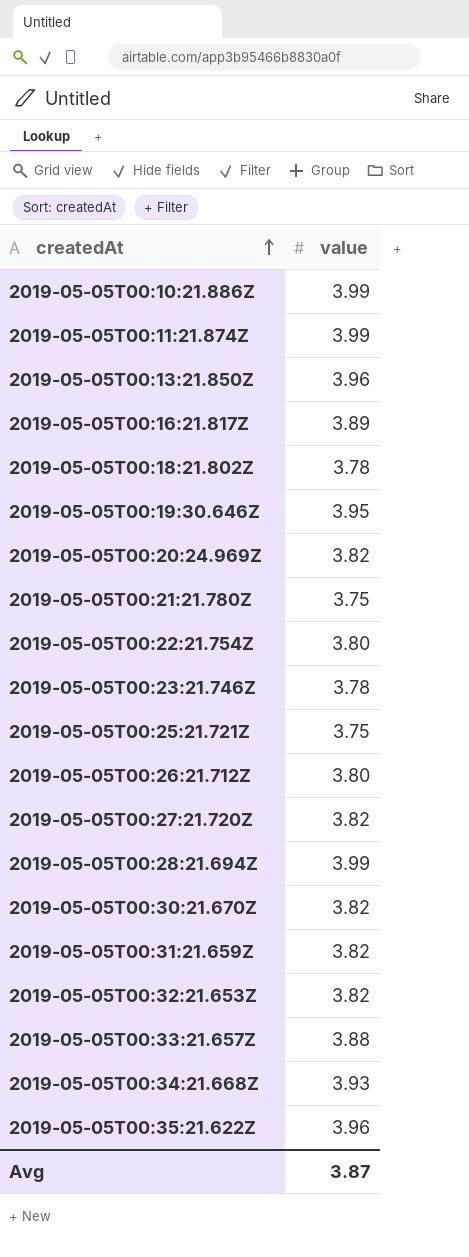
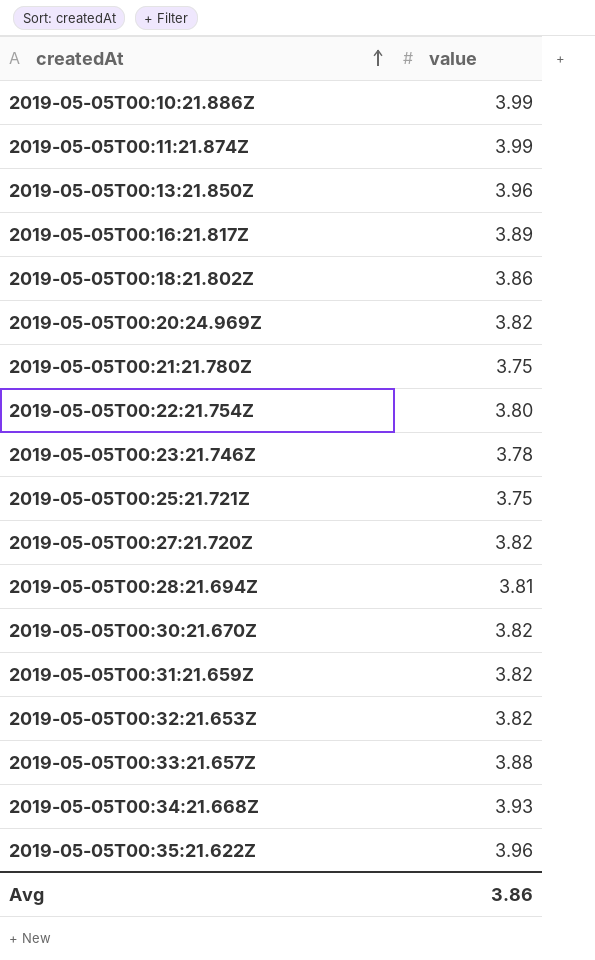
row 2019-05-05T00:19:30.646Z: 3.95 -> none
row 2019-05-05T00:26:21.712Z: 3.80 -> none
2019-05-05T00:18:21.802Z | value: 3.78 -> 3.86
2019-05-05T00:28:21.694Z | value: 3.99 -> 3.81
Avg | value: 3.87 -> 3.86

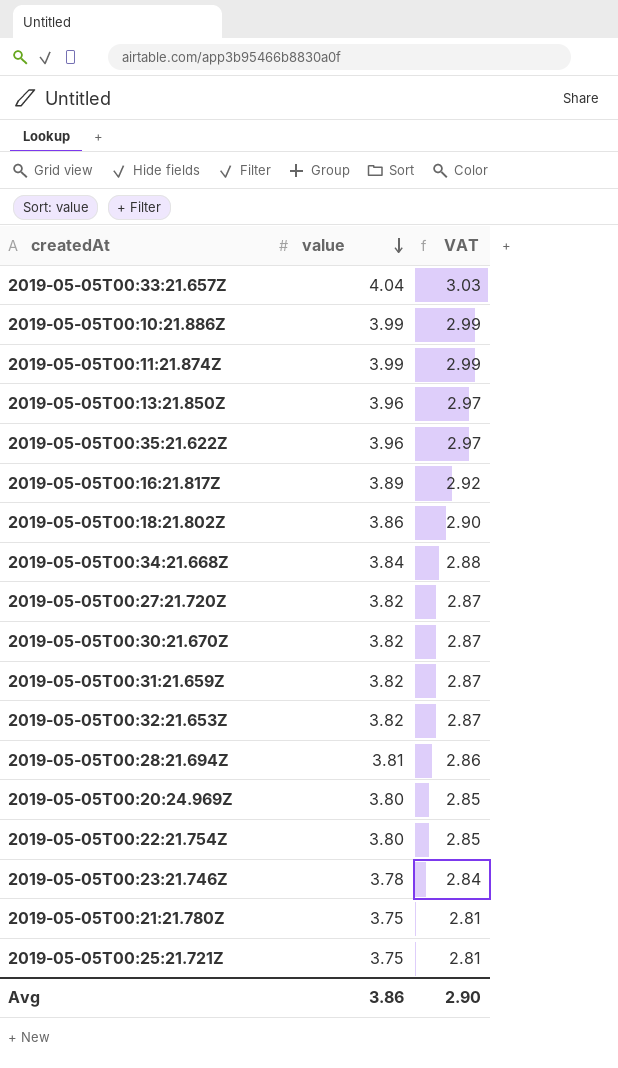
row order: createdAt ascending -> value descending
column VAT | formula: none -> [value] * 0.75
2019-05-05T00:33:21.657Z | value: 3.88 -> 4.04
2019-05-05T00:34:21.668Z | value: 3.93 -> 3.84
2019-05-05T00:20:24.969Z | value: 3.82 -> 3.80

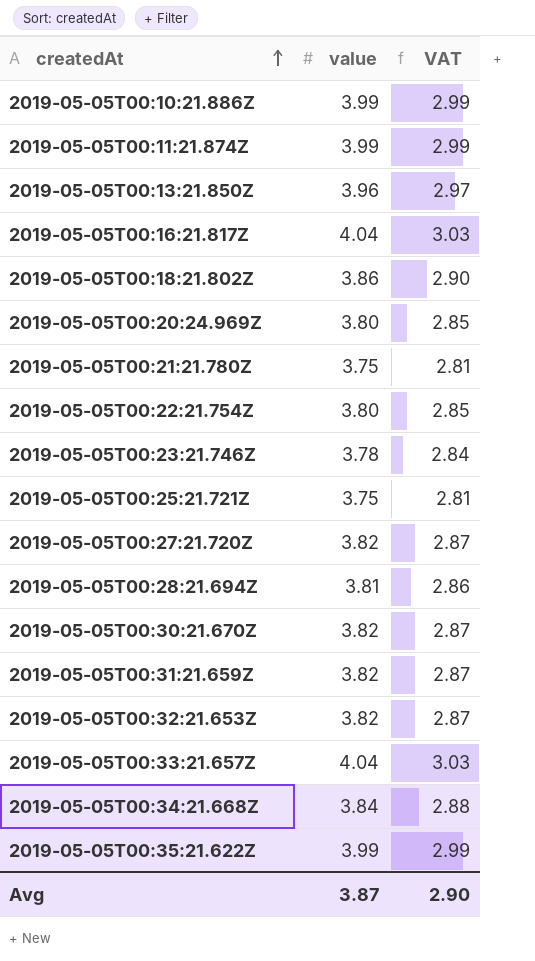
row order: value descending -> createdAt ascending
2019-05-05T00:16:21.817Z | value: 3.89 -> 4.04
2019-05-05T00:16:21.817Z | VAT: 2.92 -> 3.03
2019-05-05T00:35:21.622Z | value: 3.96 -> 3.99
2019-05-05T00:35:21.622Z | VAT: 2.97 -> 2.99
Avg | value: 3.86 -> 3.87

